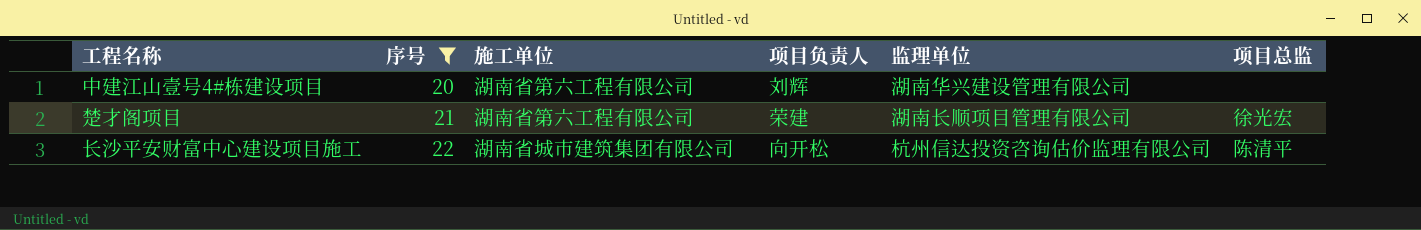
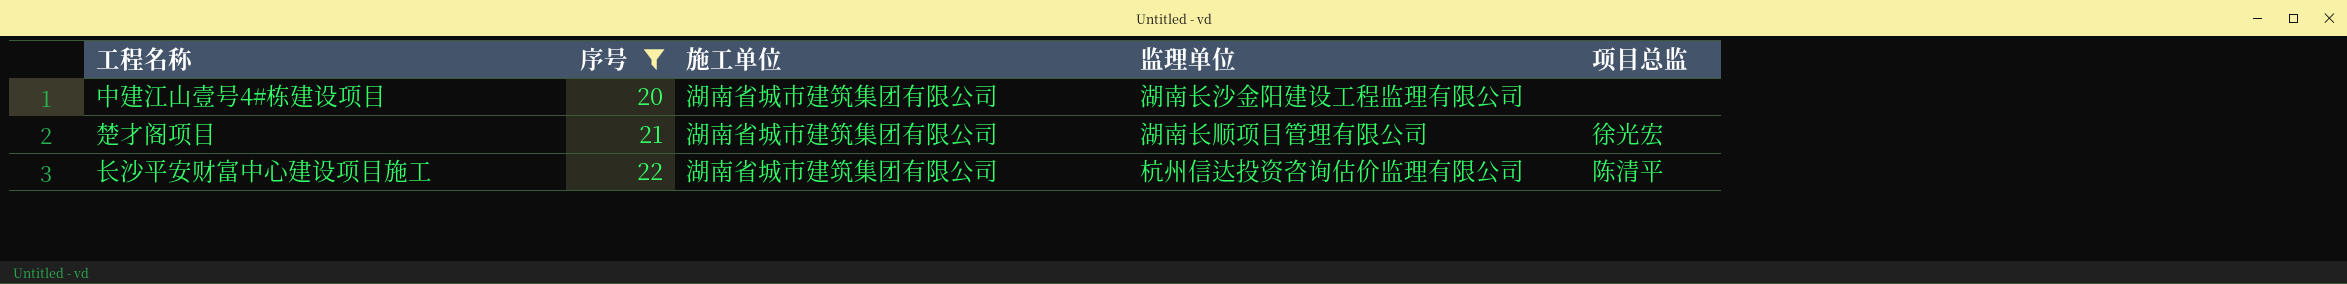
column 项目负责人 | position: 4 -> none
中建江山壹号4#栋建设项目 | 施工单位: 湖南省第六工程有限公司 -> 湖南省城市建筑集团有限公司
中建江山壹号4#栋建设项目 | 监理单位: 湖南华兴建设管理有限公司 -> 湖南长沙金阳建设工程监理有限公司
楚才阁项目 | 施工单位: 湖南省第六工程有限公司 -> 湖南省城市建筑集团有限公司

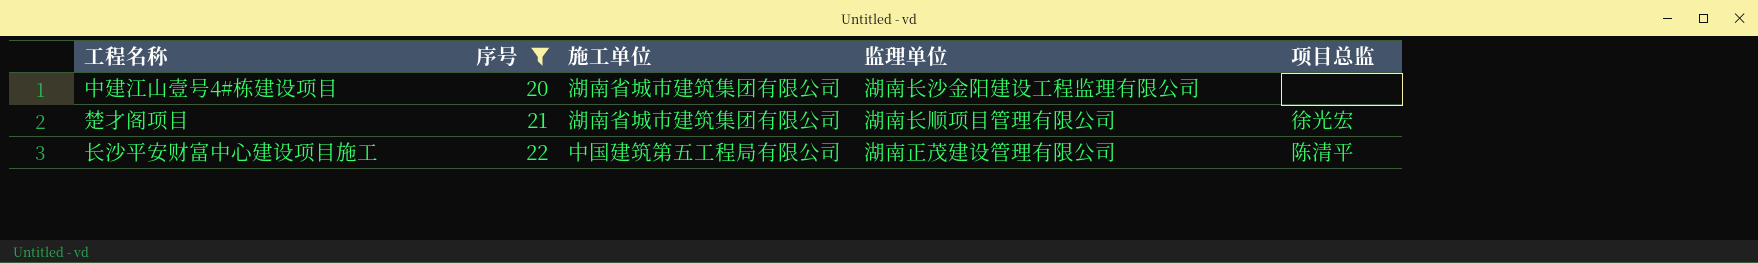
长沙平安财富中心建设项目施工 | 施工单位: 湖南省城市建筑集团有限公司 -> 中国建筑第五工程局有限公司
长沙平安财富中心建设项目施工 | 监理单位: 杭州信达投资咨询估价监理有限公司 -> 湖南正茂建设管理有限公司

